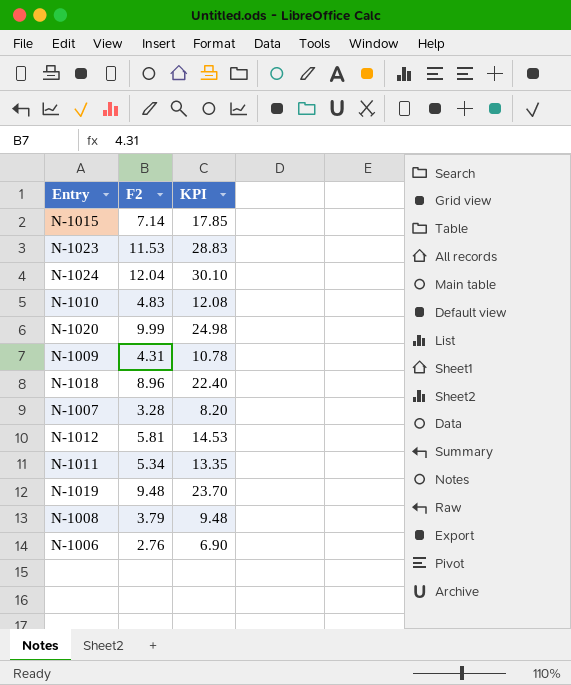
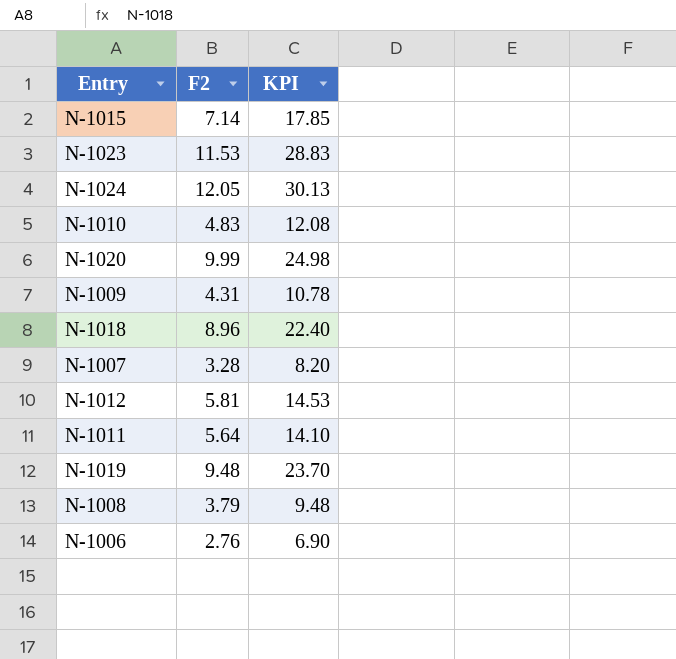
N-1024 | F2: 12.04 -> 12.05
N-1024 | KPI: 30.10 -> 30.13
N-1011 | F2: 5.34 -> 5.64
N-1011 | KPI: 13.35 -> 14.10

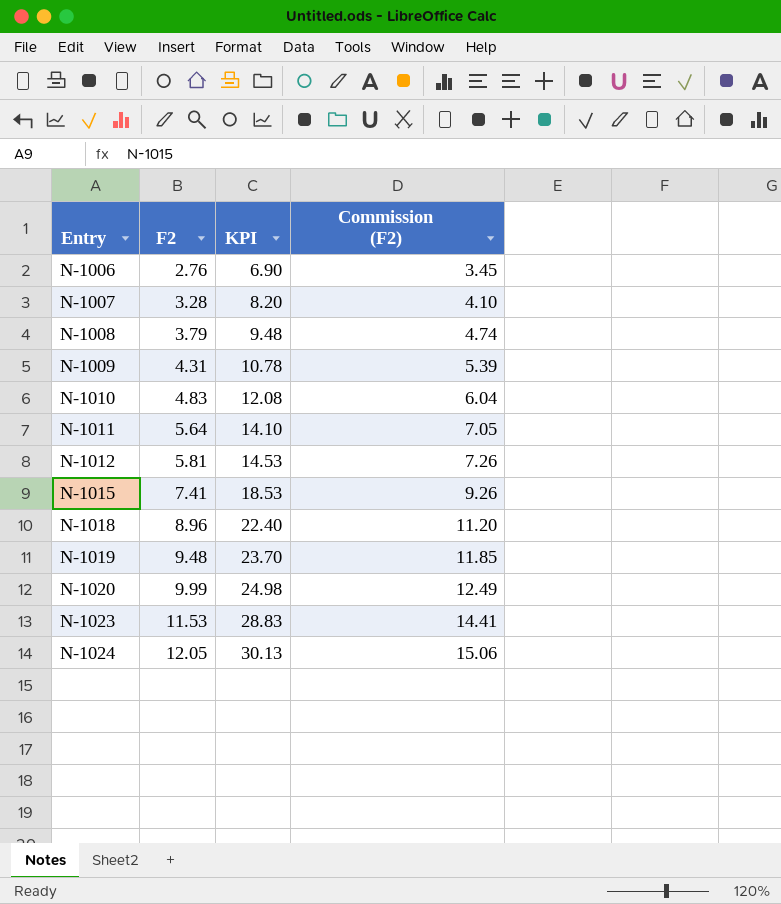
row order: none -> Entry ascending
column Commission (F2) | formula: none -> [F2] * 1.25
N-1015 | F2: 7.14 -> 7.41
N-1015 | KPI: 17.85 -> 18.53

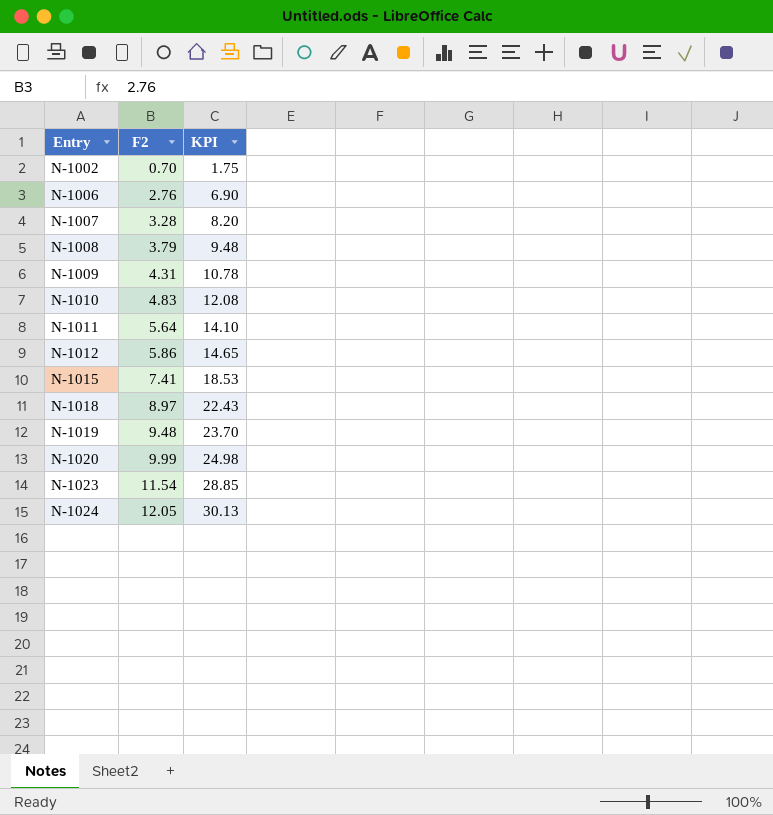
column Commission (F2) | formula: [F2] * 1.25 -> none
row N-1002: none -> 0.70 | 1.75
N-1012 | F2: 5.81 -> 5.86
N-1012 | KPI: 14.53 -> 14.65
N-1018 | F2: 8.96 -> 8.97
N-1018 | KPI: 22.40 -> 22.43
N-1023 | F2: 11.53 -> 11.54
N-1023 | KPI: 28.83 -> 28.85

